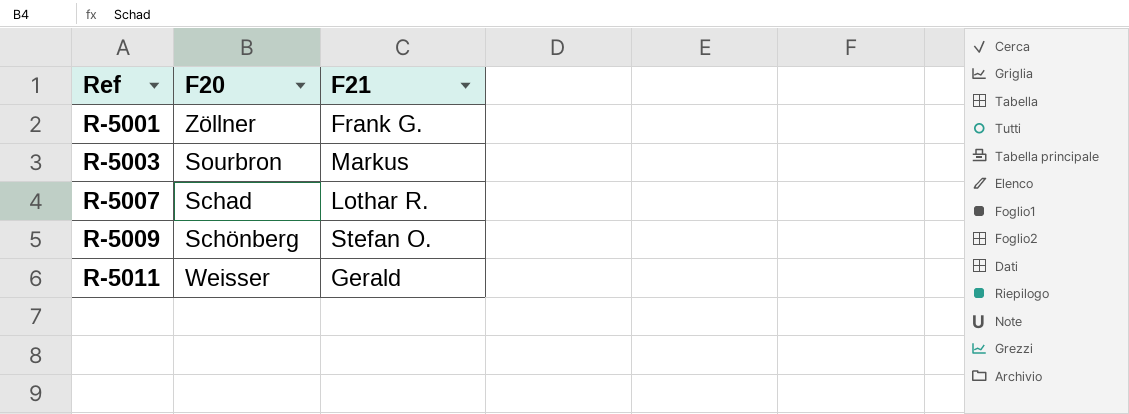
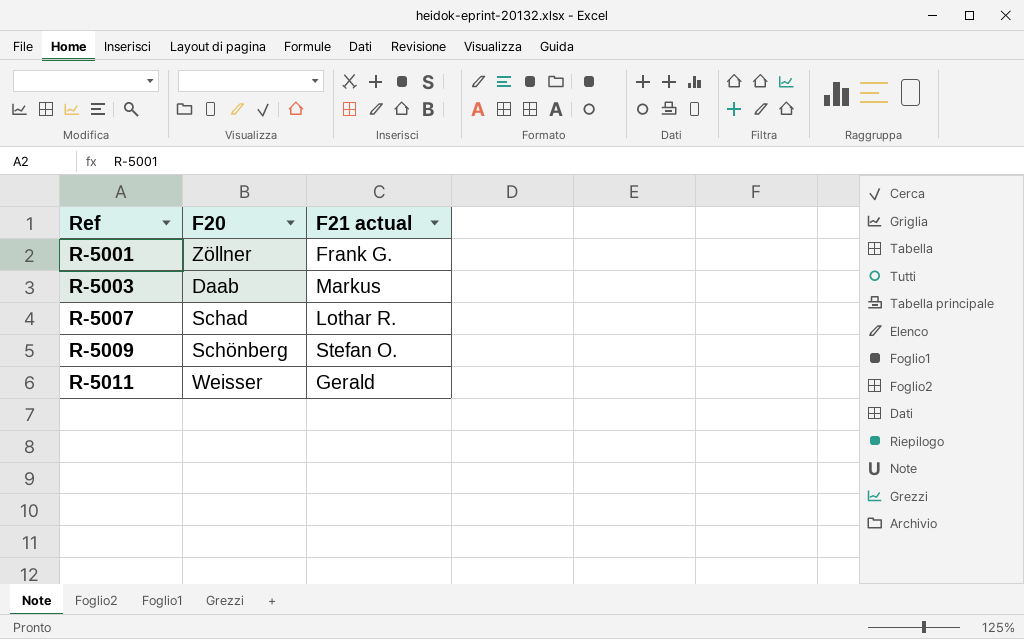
column name: F21 -> F21 actual
R-5003 | F20: Sourbron -> Daab

